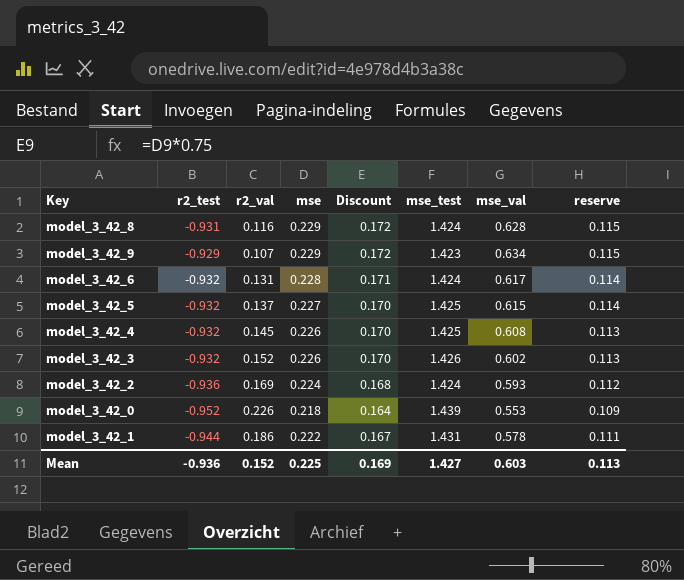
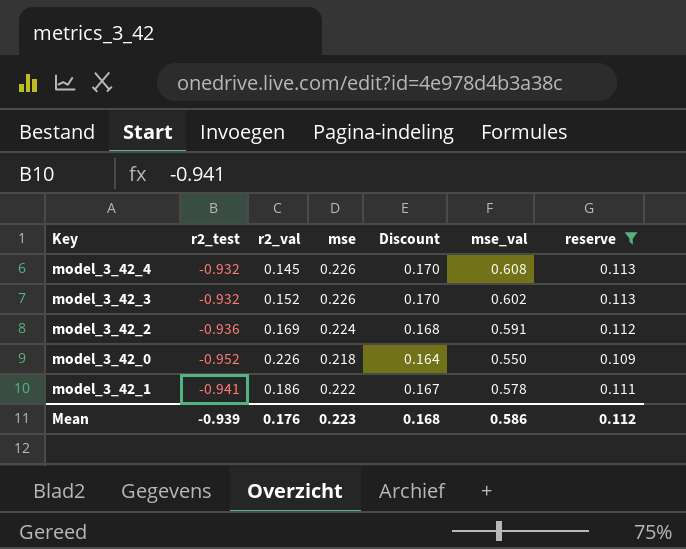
filter: none -> reserve <= 0.113
column mse_test | position: 6 -> none
model_3_42_2 | mse_val: 0.593 -> 0.591
model_3_42_0 | mse_val: 0.553 -> 0.550
model_3_42_1 | r2_test: -0.944 -> -0.941
Mean | r2_test: -0.936 -> -0.939
Mean | r2_val: 0.152 -> 0.176
Mean | mse: 0.225 -> 0.223
Mean | Discount: 0.169 -> 0.168
Mean | mse_val: 0.603 -> 0.586
Mean | reserve: 0.113 -> 0.112

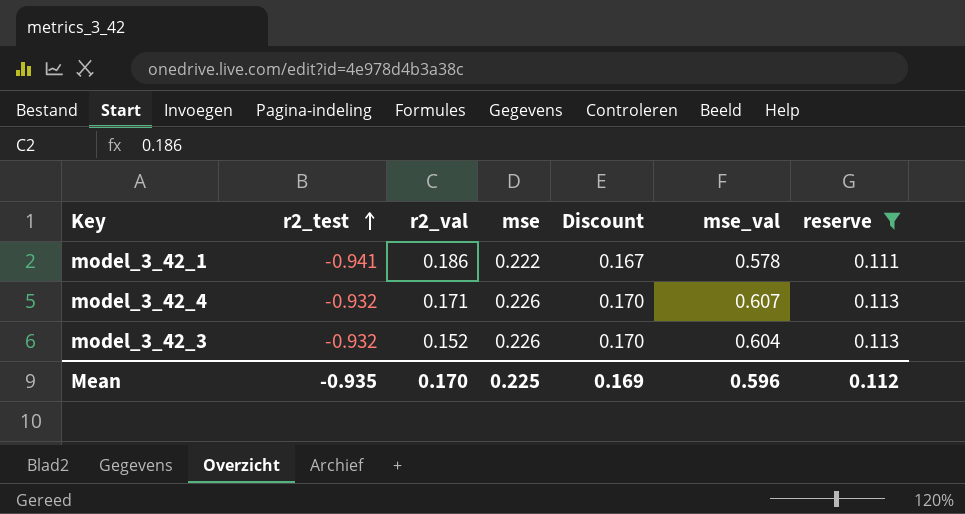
row order: none -> r2_test ascending
row model_3_42_2: -0.936 | 0.169 | 0.224 | 0.168 | 0.591 | 0.112 -> none
row model_3_42_0: -0.952 | 0.226 | 0.218 | 0.164 | 0.550 | 0.109 -> none
model_3_42_4 | r2_val: 0.145 -> 0.171
model_3_42_4 | mse_val: 0.608 -> 0.607
model_3_42_3 | mse_val: 0.602 -> 0.604
Mean | r2_test: -0.939 -> -0.935
Mean | r2_val: 0.176 -> 0.170
Mean | mse: 0.223 -> 0.225
Mean | Discount: 0.168 -> 0.169
Mean | mse_val: 0.586 -> 0.596

